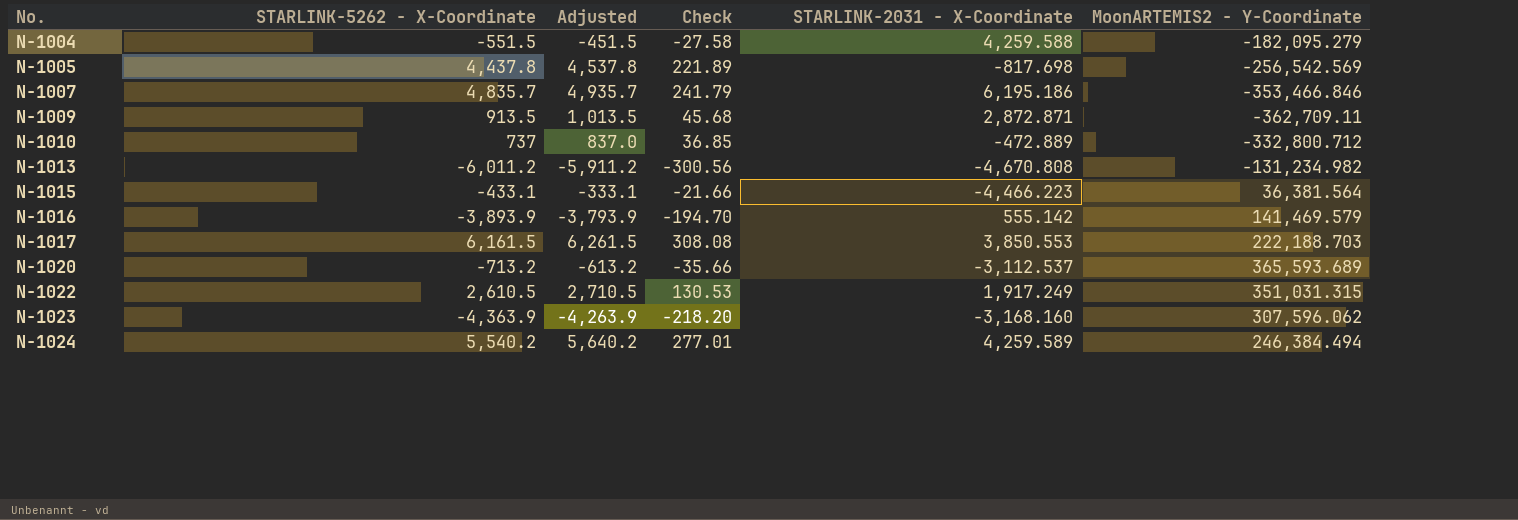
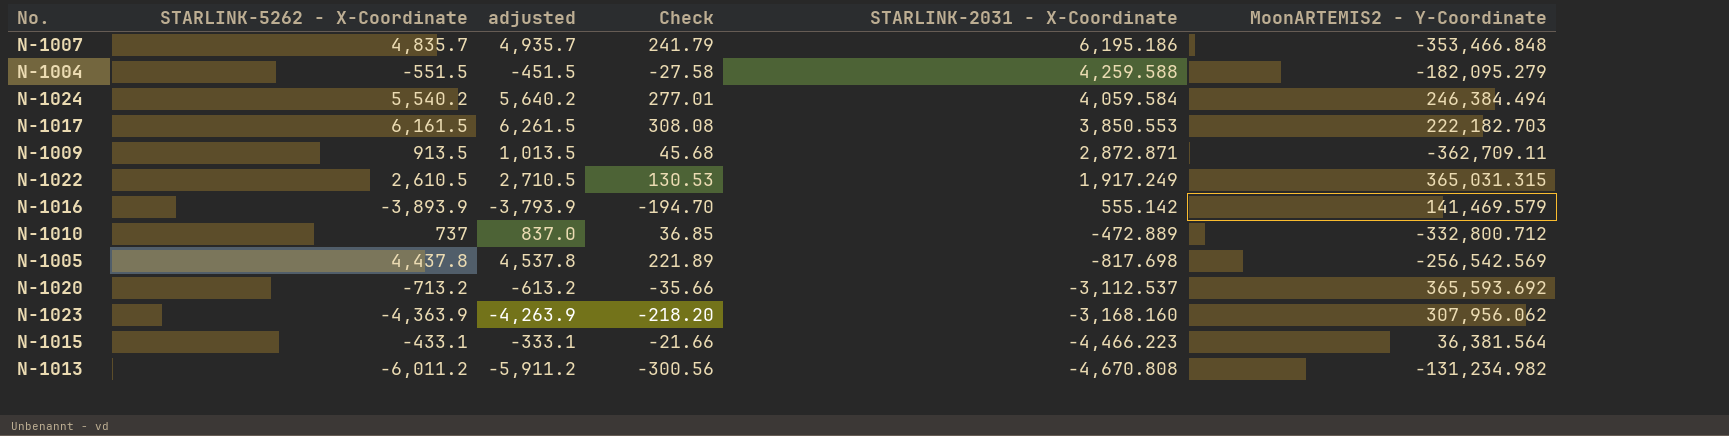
row order: No. ascending -> STARLINK-2031 - X-Coordinate descending
column name: Adjusted -> adjusted
N-1007 | MoonARTEMIS2 - Y-Coordinate: -353,466.846 -> -353,466.848
N-1024 | STARLINK-2031 - X-Coordinate: 4,259.589 -> 4,059.584
N-1017 | MoonARTEMIS2 - Y-Coordinate: 222,188.703 -> 222,182.703
N-1022 | MoonARTEMIS2 - Y-Coordinate: 351,031.315 -> 365,031.315
N-1020 | MoonARTEMIS2 - Y-Coordinate: 365,593.689 -> 365,593.692
N-1023 | MoonARTEMIS2 - Y-Coordinate: 307,596.062 -> 307,956.062

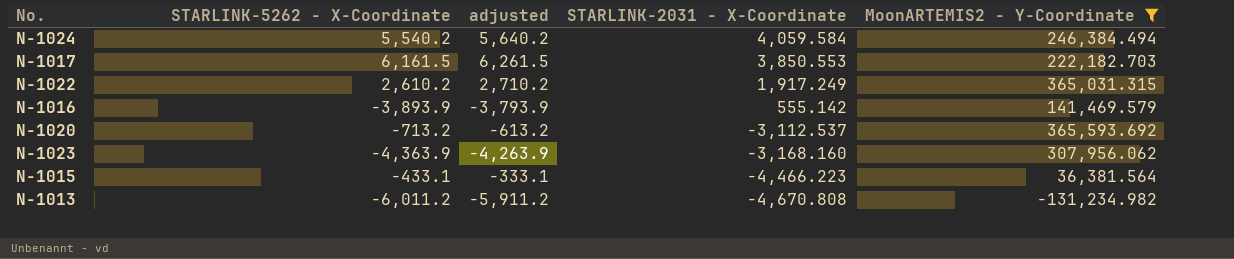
filter: none -> MoonARTEMIS2 - Y-Coordinate >= -131,234.982
column Check | formula: [STARLINK-5262 - X-Coordinate] * 0.05 -> none
N-1022 | STARLINK-5262 - X-Coordinate: 2,610.5 -> 2,610.2
N-1022 | adjusted: 2,710.5 -> 2,710.2

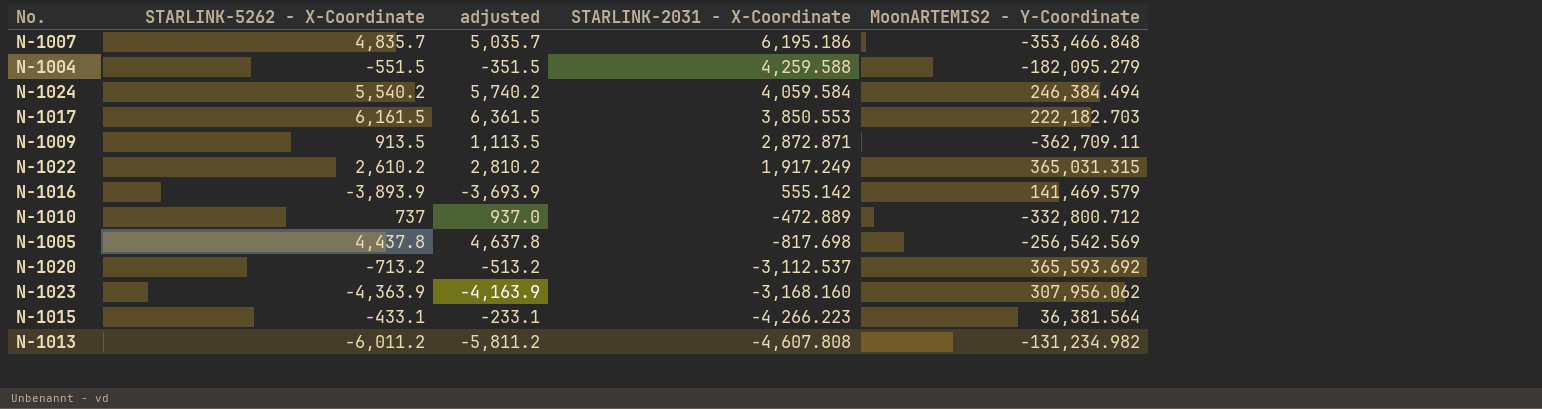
filter: MoonARTEMIS2 - Y-Coordinate >= -131,234.982 -> none
column adjusted | formula: [STARLINK-5262 - X-Coordinate] + 100 -> [STARLINK-5262 - X-Coordinate] + 200
N-1015 | STARLINK-2031 - X-Coordinate: -4,466.223 -> -4,266.223
N-1013 | STARLINK-2031 - X-Coordinate: -4,670.808 -> -4,607.808

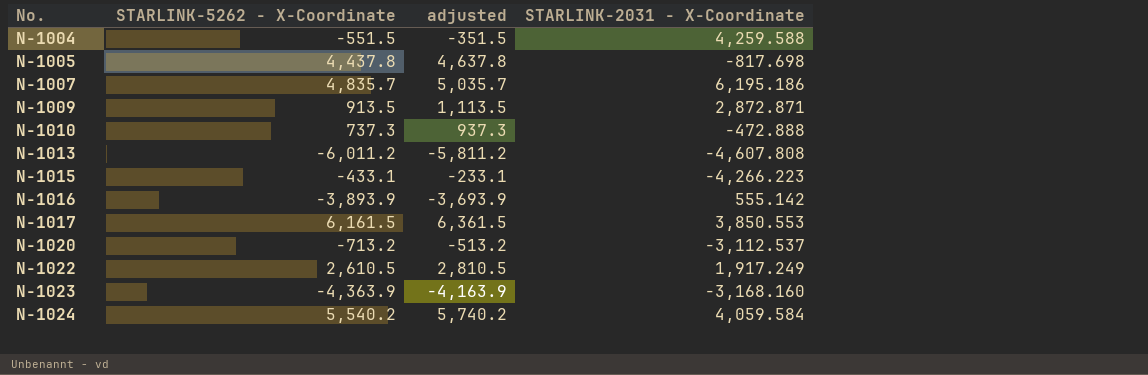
row order: STARLINK-2031 - X-Coordinate descending -> No. ascending
column MoonARTEMIS2 - Y-Coordinate | position: 5 -> none
N-1010 | STARLINK-5262 - X-Coordinate: 737 -> 737.3
N-1010 | adjusted: 937.0 -> 937.3
N-1010 | STARLINK-2031 - X-Coordinate: -472.889 -> -472.888
N-1022 | STARLINK-5262 - X-Coordinate: 2,610.2 -> 2,610.5
N-1022 | adjusted: 2,810.2 -> 2,810.5

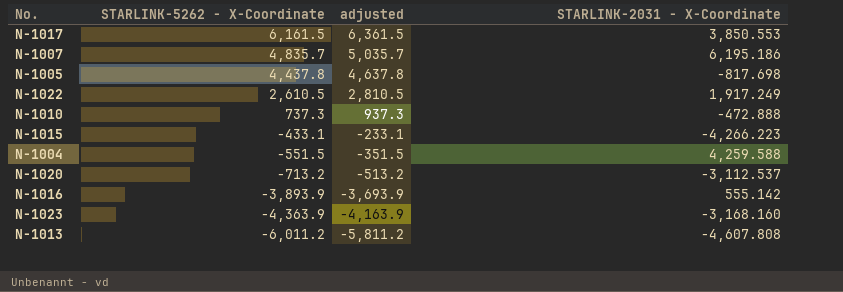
row order: No. ascending -> STARLINK-5262 - X-Coordinate descending
row N-1009: 913.5 | 1,113.5 | 2,872.871 -> none
row N-1024: 5,540.2 | 5,740.2 | 4,059.584 -> none

